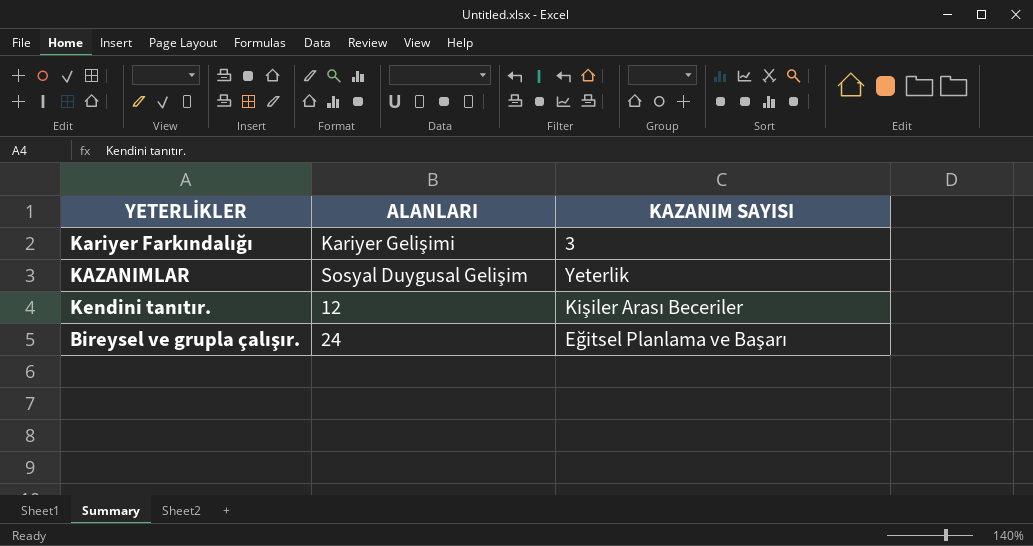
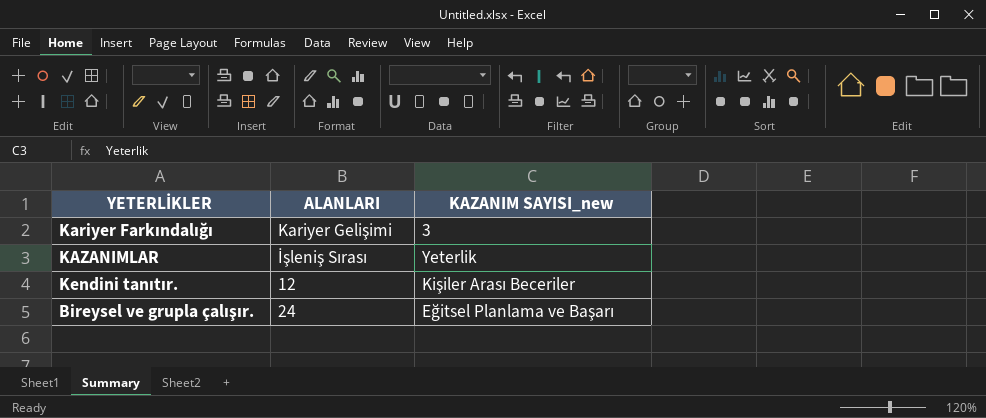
column name: KAZANIM SAYISI -> KAZANIM SAYISI_new
KAZANIMLAR | ALANLARI: Sosyal Duygusal Gelişim -> İşleniş Sırası

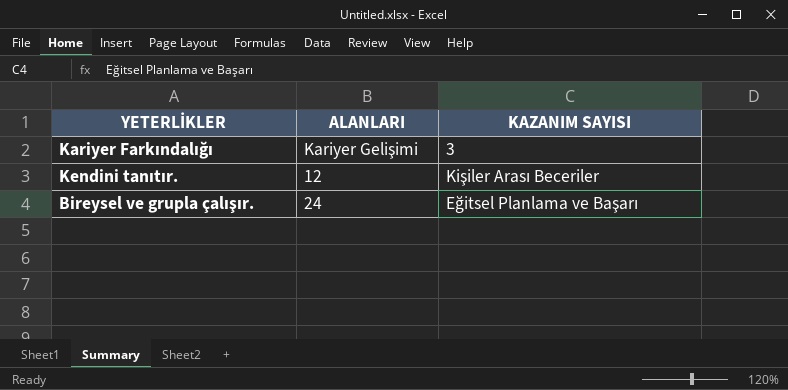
column name: KAZANIM SAYISI_new -> KAZANIM SAYISI
row KAZANIMLAR: İşleniş Sırası | Yeterlik -> none

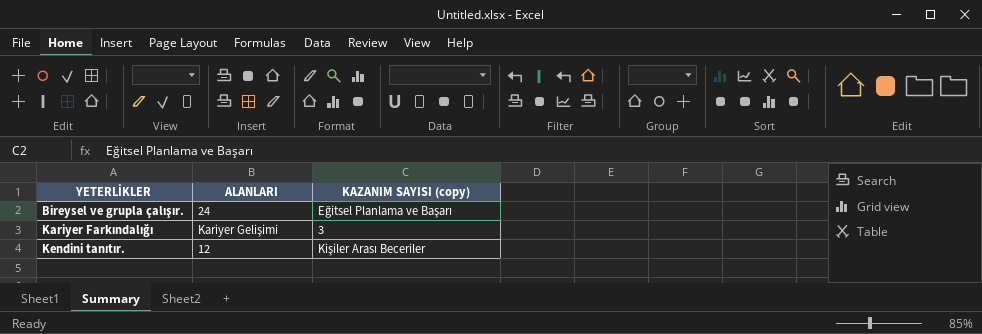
row order: none -> YETERLİKLER ascending
column name: KAZANIM SAYISI -> KAZANIM SAYISI (copy)

